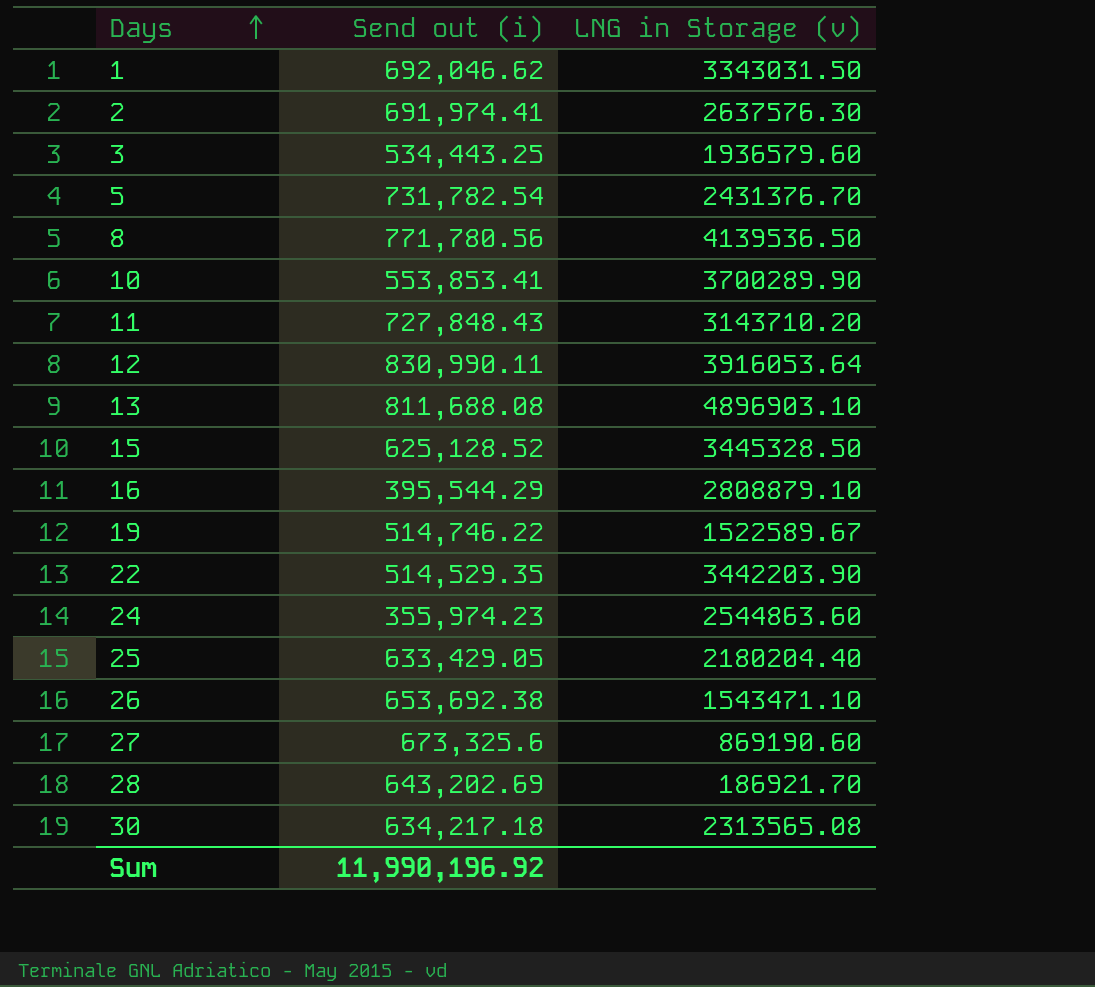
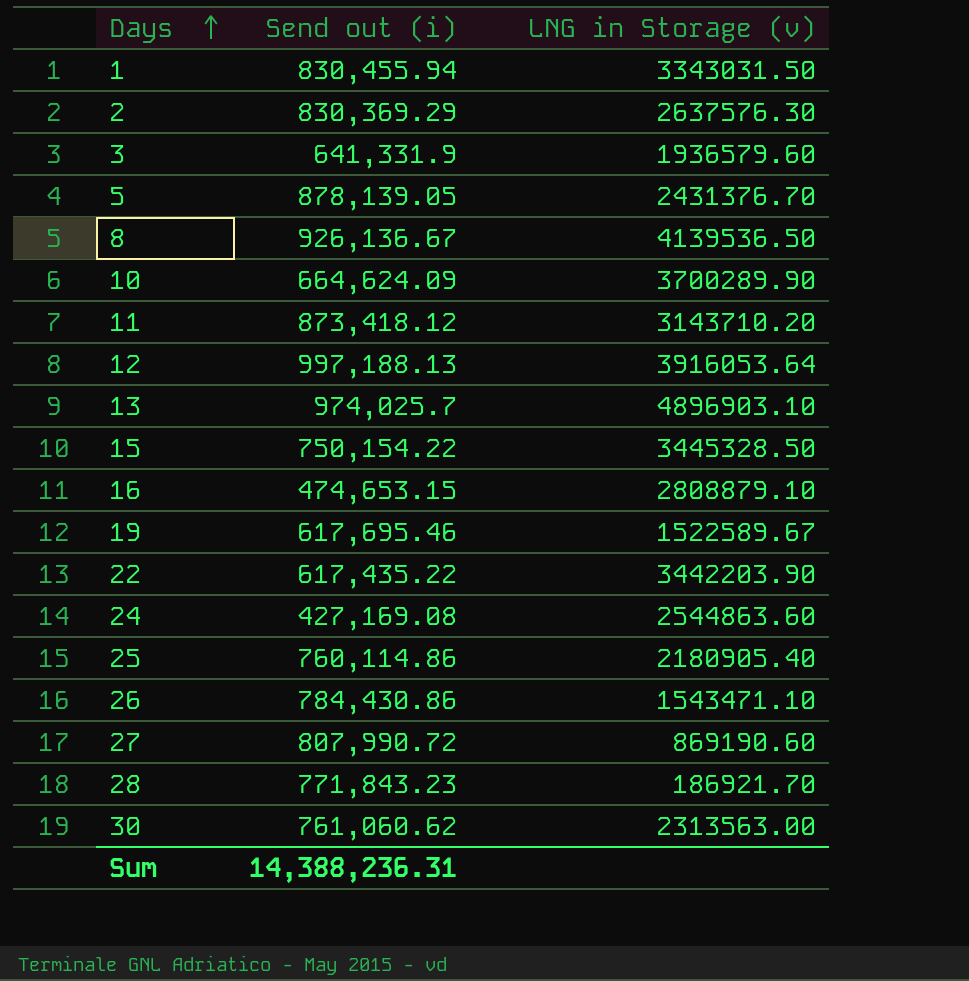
1 | Send out (i): 692,046.62 -> 830,455.94
2 | Send out (i): 691,974.41 -> 830,369.29
3 | Send out (i): 534,443.25 -> 641,331.9
5 | Send out (i): 731,782.54 -> 878,139.05
8 | Send out (i): 771,780.56 -> 926,136.67
10 | Send out (i): 553,853.41 -> 664,624.09
11 | Send out (i): 727,848.43 -> 873,418.12
12 | Send out (i): 830,990.11 -> 997,188.13
13 | Send out (i): 811,688.08 -> 974,025.7
15 | Send out (i): 625,128.52 -> 750,154.22
16 | Send out (i): 395,544.29 -> 474,653.15
19 | Send out (i): 514,746.22 -> 617,695.46
22 | Send out (i): 514,529.35 -> 617,435.22
24 | Send out (i): 355,974.23 -> 427,169.08
25 | Send out (i): 633,429.05 -> 760,114.86
25 | LNG in Storage (v): 2180204.40 -> 2180905.40
26 | Send out (i): 653,692.38 -> 784,430.86
27 | Send out (i): 673,325.6 -> 807,990.72
28 | Send out (i): 643,202.69 -> 771,843.23
30 | Send out (i): 634,217.18 -> 761,060.62
30 | LNG in Storage (v): 2313565.08 -> 2313563.00
Sum | Send out (i): 11,990,196.92 -> 14,388,236.31

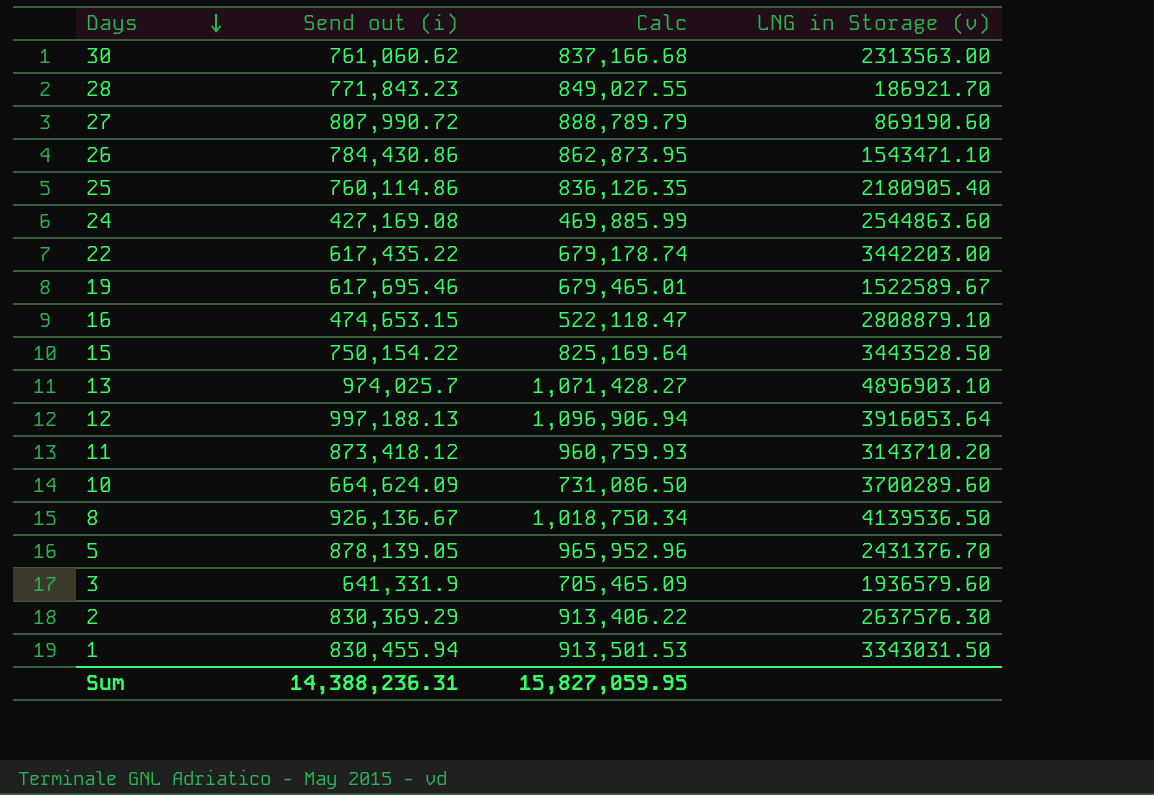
row order: Days ascending -> Days descending
column Calc | formula: none -> [Send out (i)] * 1.1
22 | LNG in Storage (v): 3442203.90 -> 3442203.00
15 | LNG in Storage (v): 3445328.50 -> 3443528.50
10 | LNG in Storage (v): 3700289.90 -> 3700289.60

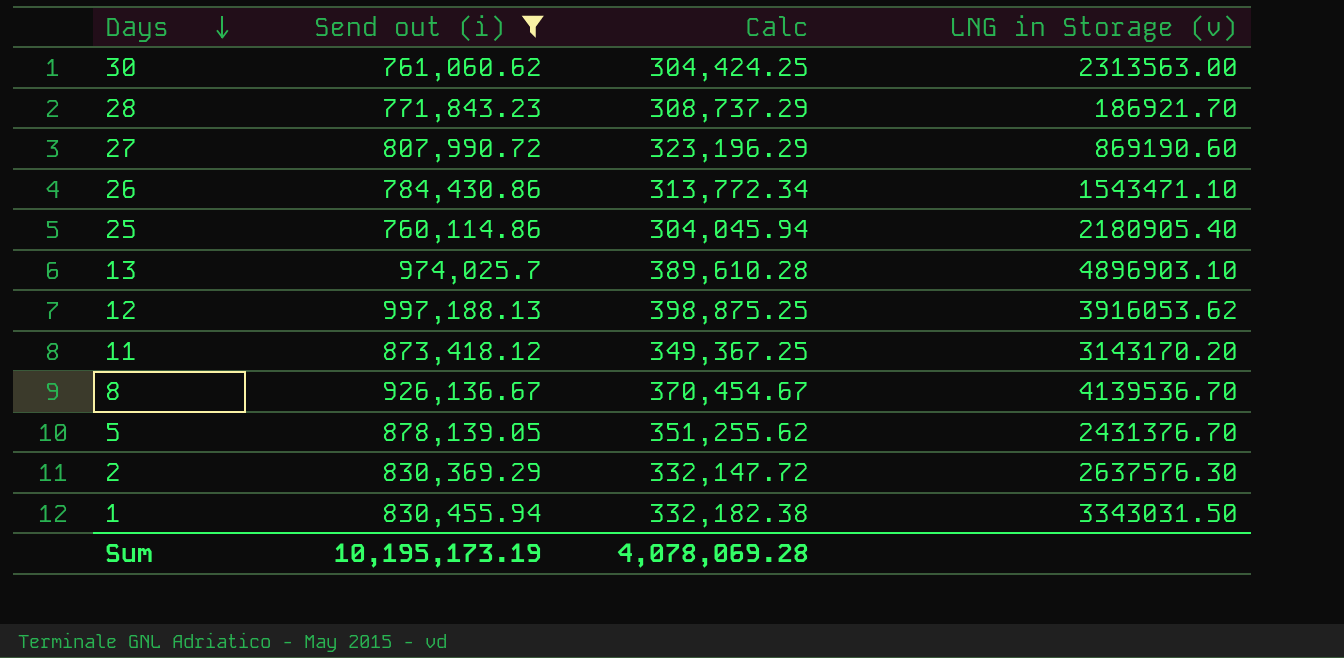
filter: none -> Send out (i) >= 760,114.86
column Calc | formula: [Send out (i)] * 1.1 -> [Send out (i)] * 0.4
12 | LNG in Storage (v): 3916053.64 -> 3916053.62
11 | LNG in Storage (v): 3143710.20 -> 3143170.20
8 | LNG in Storage (v): 4139536.50 -> 4139536.70
Sum | Send out (i): 14,388,236.31 -> 10,195,173.19
Sum | Calc: 15,827,059.95 -> 4,078,069.28

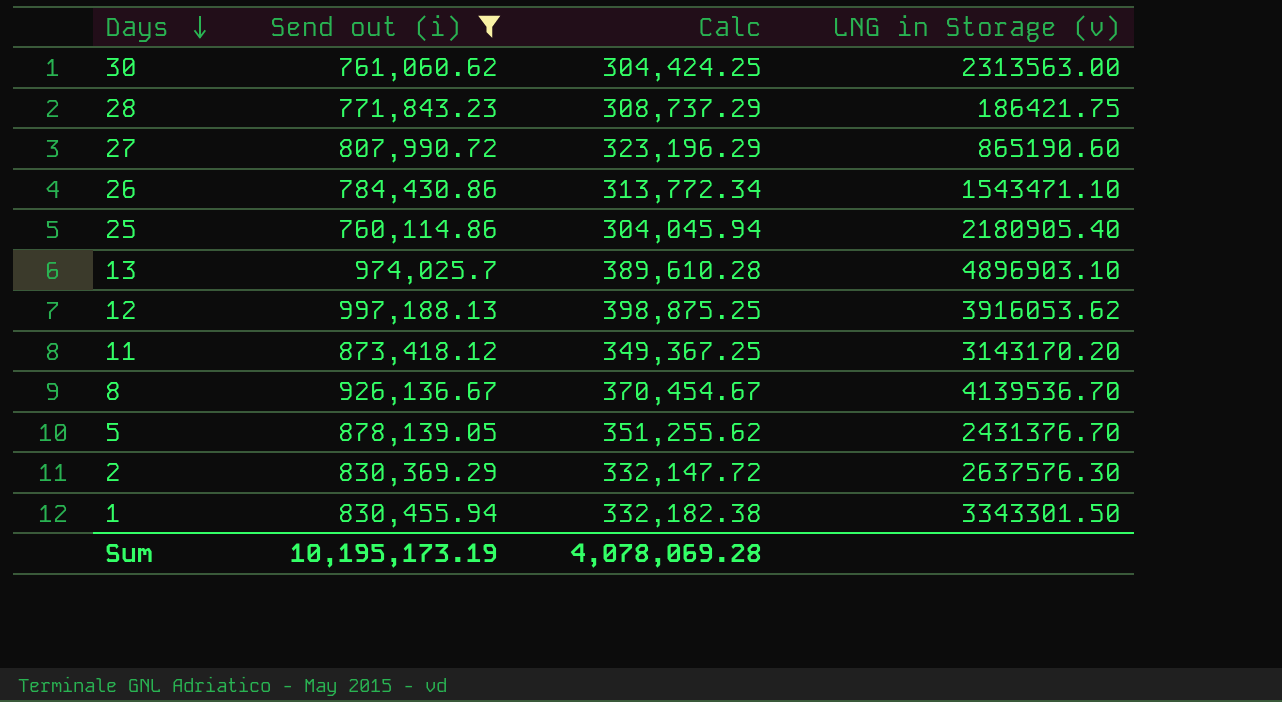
28 | LNG in Storage (v): 186921.70 -> 186421.75
27 | LNG in Storage (v): 869190.60 -> 865190.60
1 | LNG in Storage (v): 3343031.50 -> 3343301.50

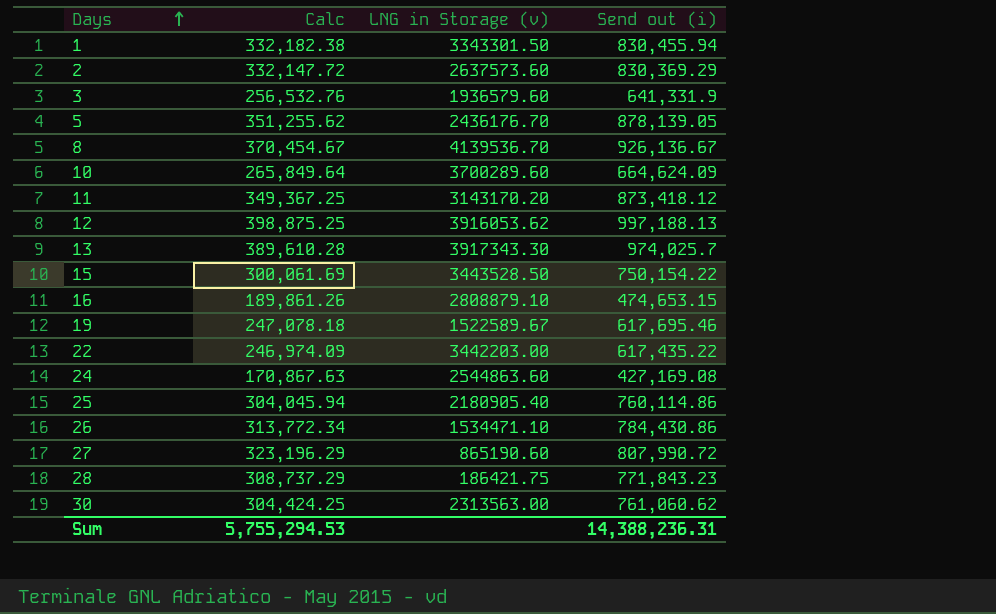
filter: Send out (i) >= 760,114.86 -> none
row order: Days descending -> Days ascending
column Send out (i) | position: 2 -> 4
2 | LNG in Storage (v): 2637576.30 -> 2637573.60
5 | LNG in Storage (v): 2431376.70 -> 2436176.70
13 | LNG in Storage (v): 4896903.10 -> 3917343.30
26 | LNG in Storage (v): 1543471.10 -> 1534471.10
Sum | Calc: 4,078,069.28 -> 5,755,294.53
Sum | Send out (i): 10,195,173.19 -> 14,388,236.31

